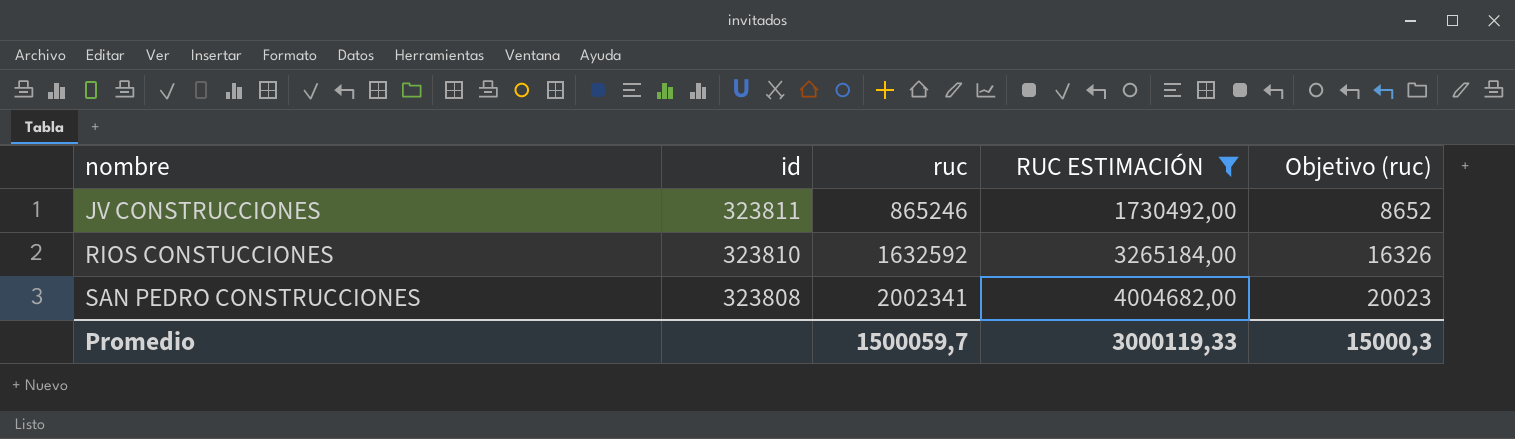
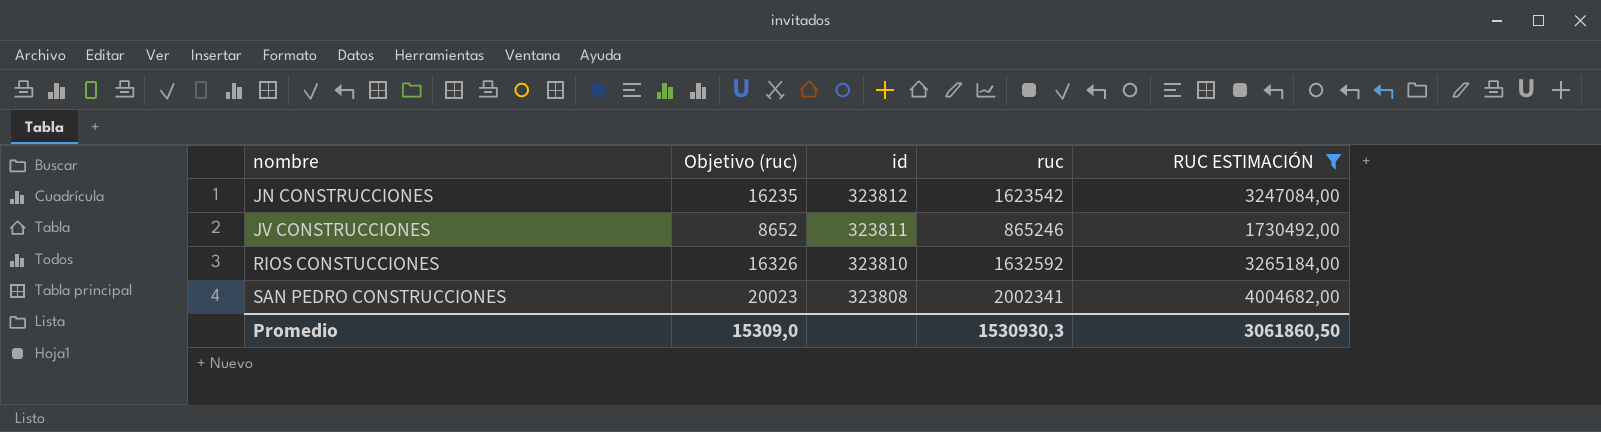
column Objetivo (ruc) | position: 5 -> 2
row JN CONSTRUCCIONES: none -> 16235 | 323812 | 1623542 | 3247084,00
Promedio | Objetivo (ruc): 15000,3 -> 15309,0
Promedio | ruc: 1500059,7 -> 1530930,3
Promedio | RUC ESTIMACIÓN: 3000119,33 -> 3061860,50

